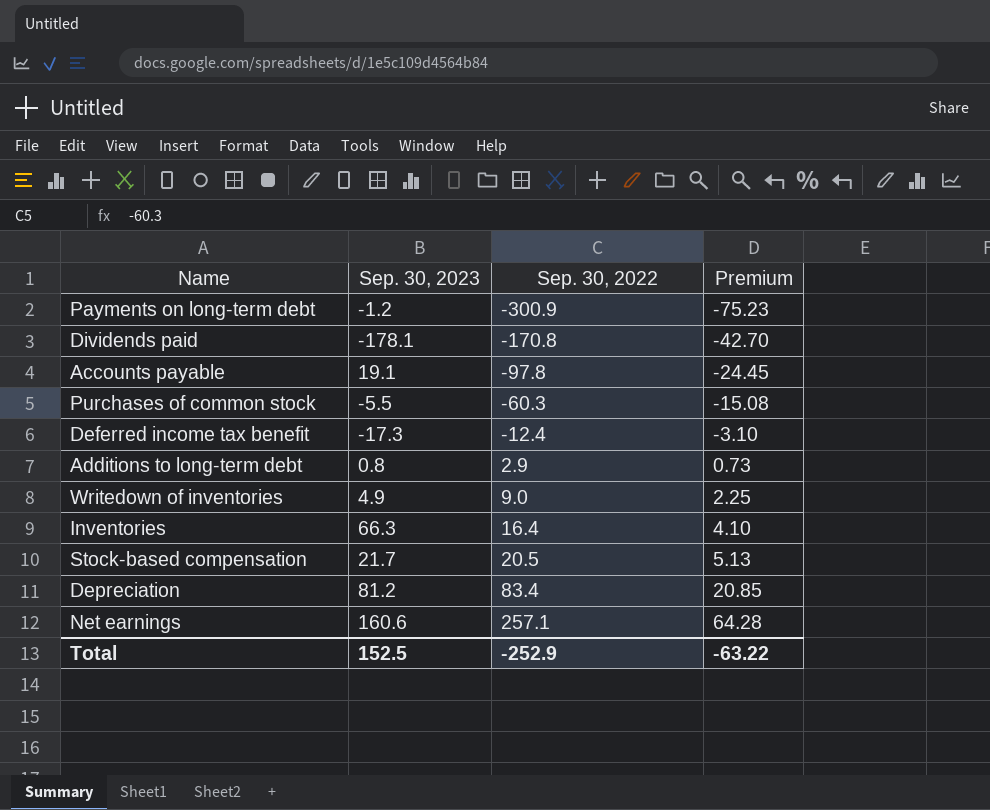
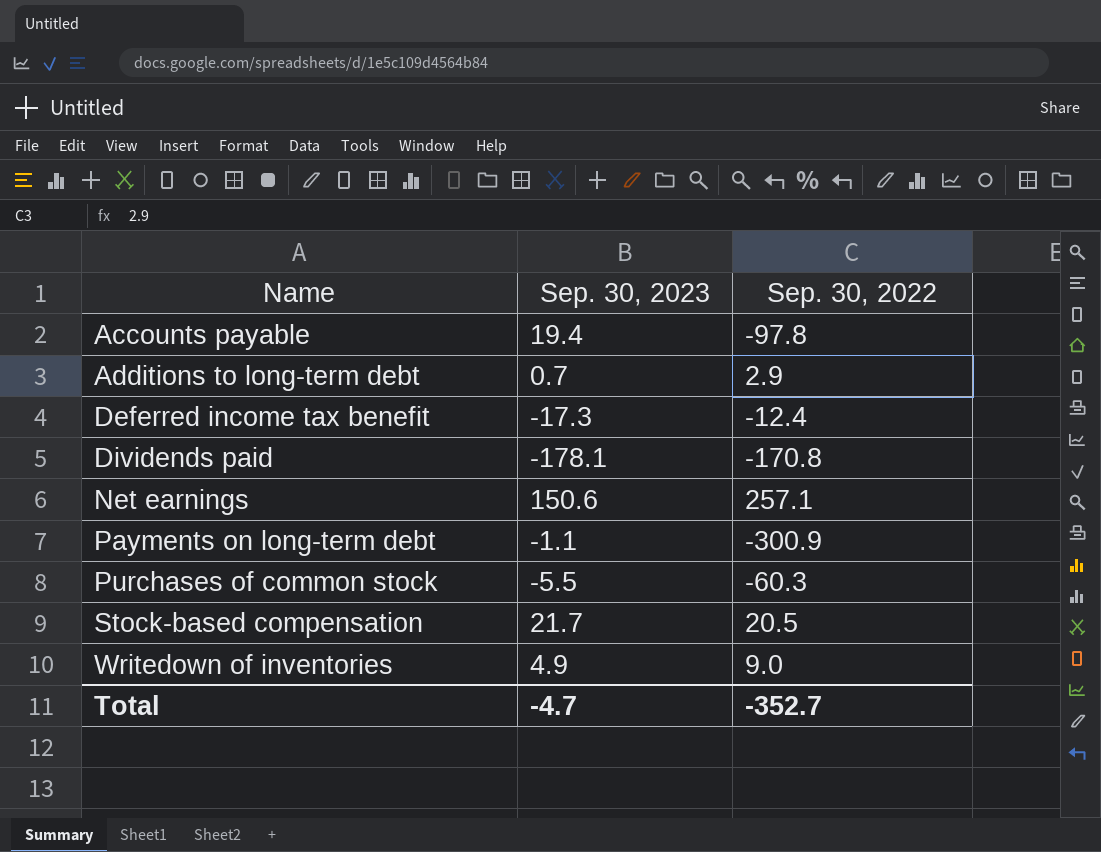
row order: Sep. 30, 2022 ascending -> Name ascending
column Premium | formula: [Sep. 30, 2022] * 0.25 -> none
row Inventories: 66.3 | 16.4 | 4.10 -> none
row Depreciation: 81.2 | 83.4 | 20.85 -> none
Accounts payable | Sep. 30, 2023: 19.1 -> 19.4
Additions to long-term debt | Sep. 30, 2023: 0.8 -> 0.7
Net earnings | Sep. 30, 2023: 160.6 -> 150.6
Payments on long-term debt | Sep. 30, 2023: -1.2 -> -1.1
Total | Sep. 30, 2023: 152.5 -> -4.7
Total | Sep. 30, 2022: -252.9 -> -352.7

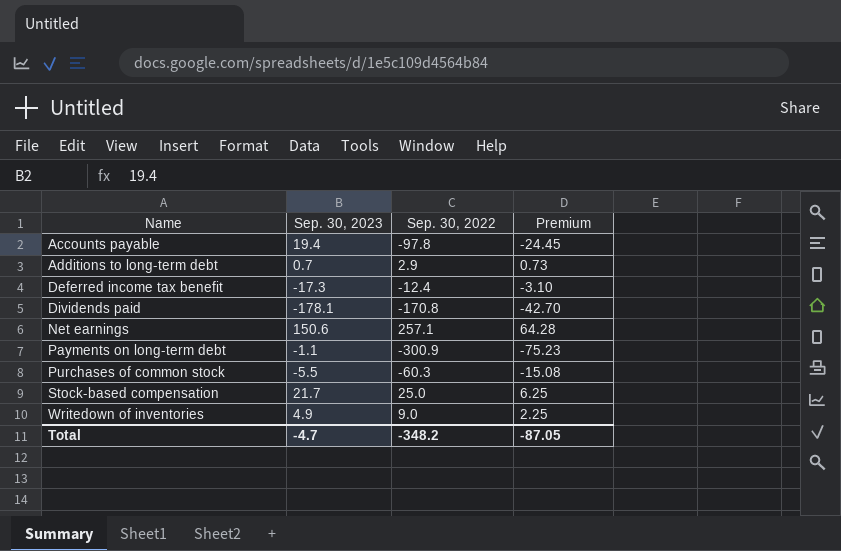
column Premium | formula: none -> [Sep. 30, 2022] * 0.25
Stock-based compensation | Sep. 30, 2022: 20.5 -> 25.0
Total | Sep. 30, 2022: -352.7 -> -348.2

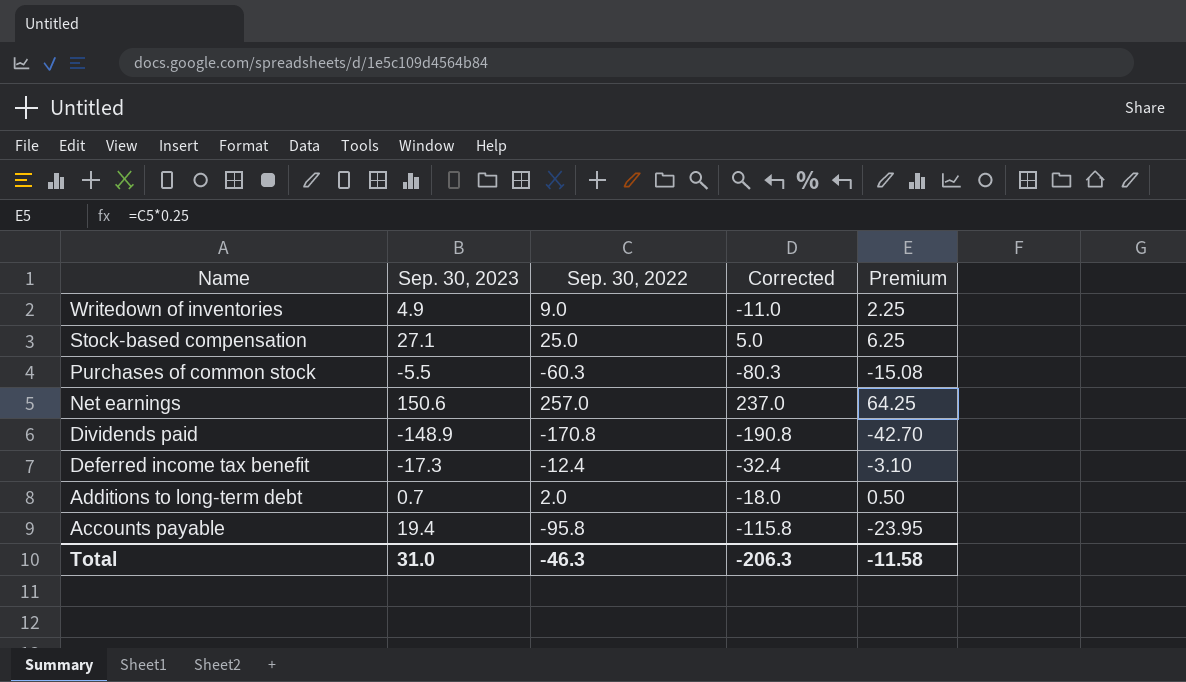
row order: Name ascending -> Name descending
column Corrected | formula: none -> [Sep. 30, 2022] - 20
row Payments on long-term debt: -1.1 | -300.9 | -75.23 -> none
Stock-based compensation | Sep. 30, 2023: 21.7 -> 27.1
Net earnings | Sep. 30, 2022: 257.1 -> 257.0
Net earnings | Premium: 64.28 -> 64.25
Dividends paid | Sep. 30, 2023: -178.1 -> -148.9
Additions to long-term debt | Sep. 30, 2022: 2.9 -> 2.0
Additions to long-term debt | Premium: 0.73 -> 0.50
Accounts payable | Sep. 30, 2022: -97.8 -> -95.8
Accounts payable | Premium: -24.45 -> -23.95
Total | Sep. 30, 2023: -4.7 -> 31.0
Total | Sep. 30, 2022: -348.2 -> -46.3
Total | Premium: -87.05 -> -11.58

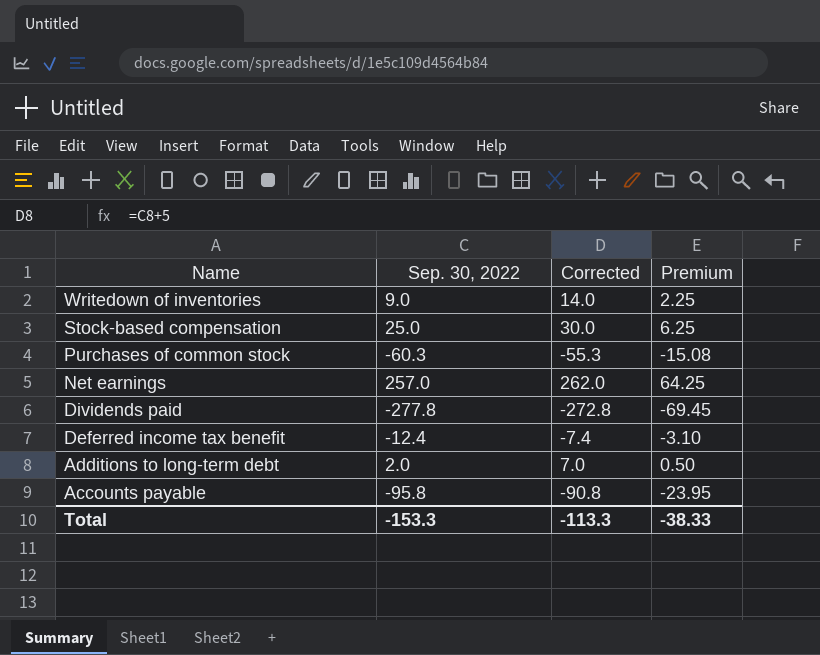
column Sep. 30, 2023 | position: 2 -> none
column Corrected | formula: [Sep. 30, 2022] - 20 -> [Sep. 30, 2022] + 5
Dividends paid | Sep. 30, 2022: -170.8 -> -277.8
Dividends paid | Premium: -42.70 -> -69.45
Total | Sep. 30, 2022: -46.3 -> -153.3
Total | Corrected: -206.3 -> -113.3
Total | Premium: -11.58 -> -38.33

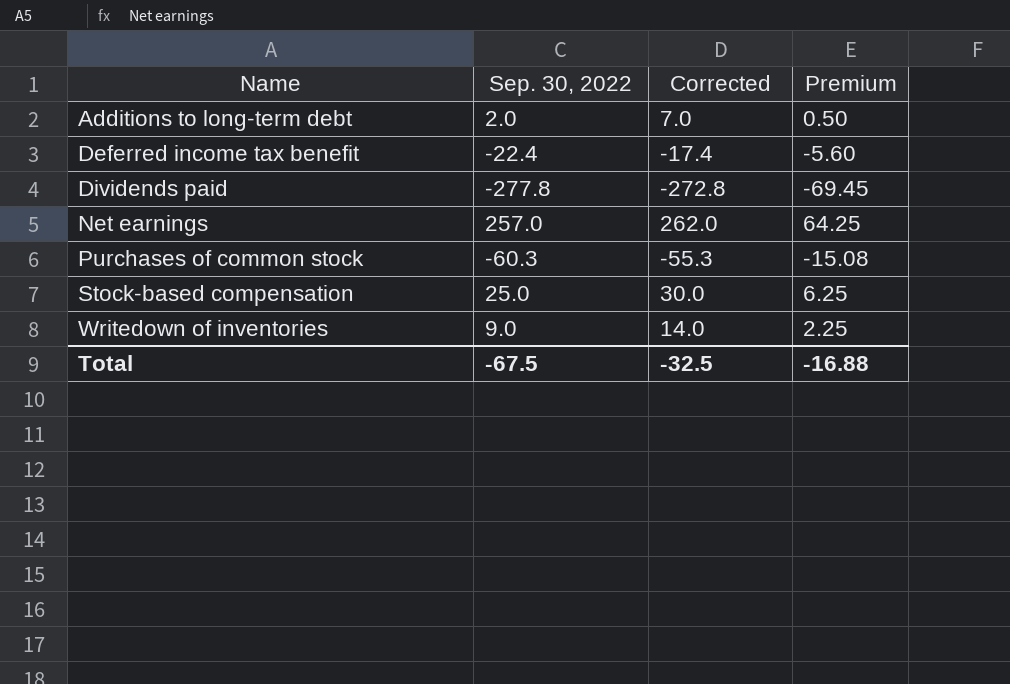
row order: Name descending -> Name ascending
row Accounts payable: -95.8 | -90.8 | -23.95 -> none
Deferred income tax benefit | Sep. 30, 2022: -12.4 -> -22.4
Deferred income tax benefit | Corrected: -7.4 -> -17.4
Deferred income tax benefit | Premium: -3.10 -> -5.60
Total | Sep. 30, 2022: -153.3 -> -67.5
Total | Corrected: -113.3 -> -32.5
Total | Premium: -38.33 -> -16.88

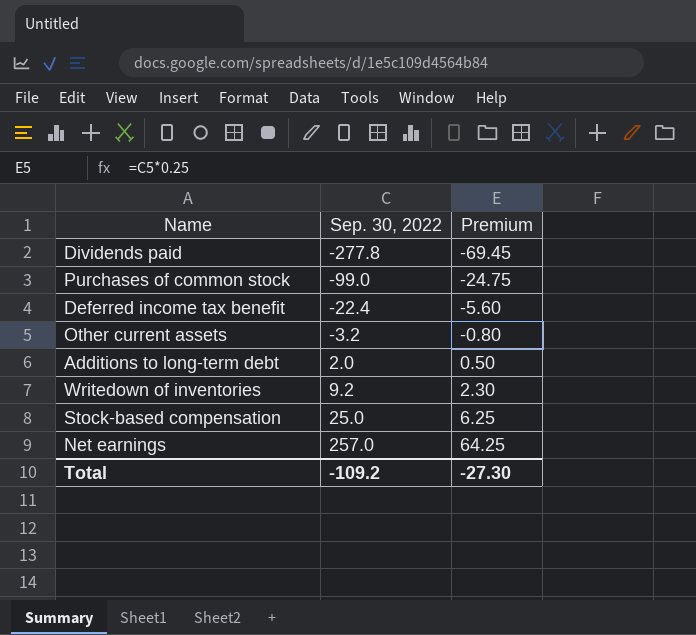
row order: Name ascending -> Sep. 30, 2022 ascending
column Corrected | formula: [Sep. 30, 2022] + 5 -> none
Purchases of common stock | Sep. 30, 2022: -60.3 -> -99.0
Purchases of common stock | Premium: -15.08 -> -24.75
row Other current assets: none -> -3.2 | -0.80
Writedown of inventories | Sep. 30, 2022: 9.0 -> 9.2
Writedown of inventories | Premium: 2.25 -> 2.30
Total | Sep. 30, 2022: -67.5 -> -109.2
Total | Premium: -16.88 -> -27.30

